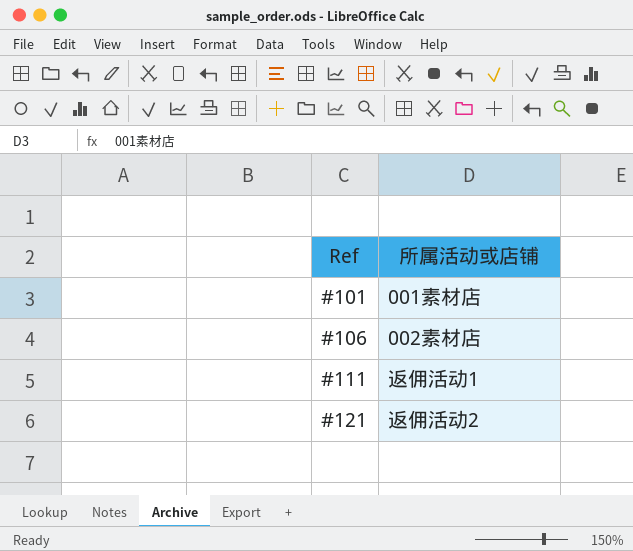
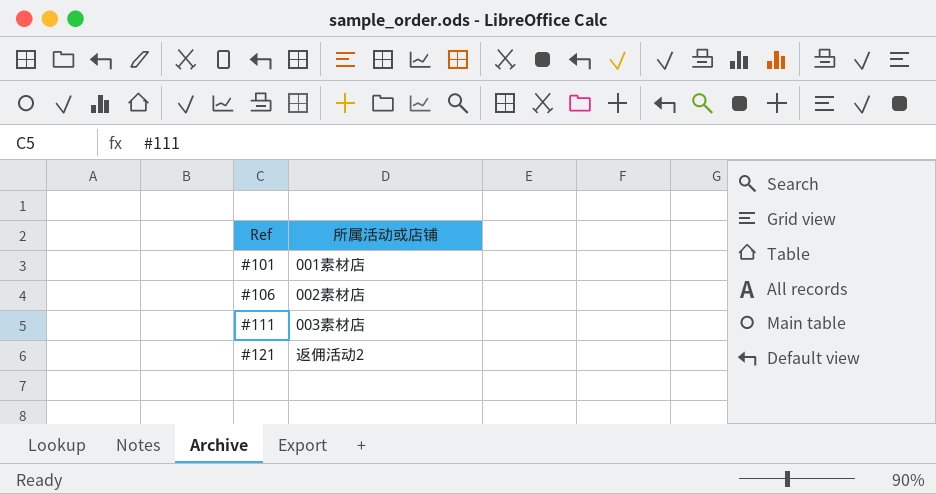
#111 | 所属活动或店铺: 返佣活动1 -> 003素材店

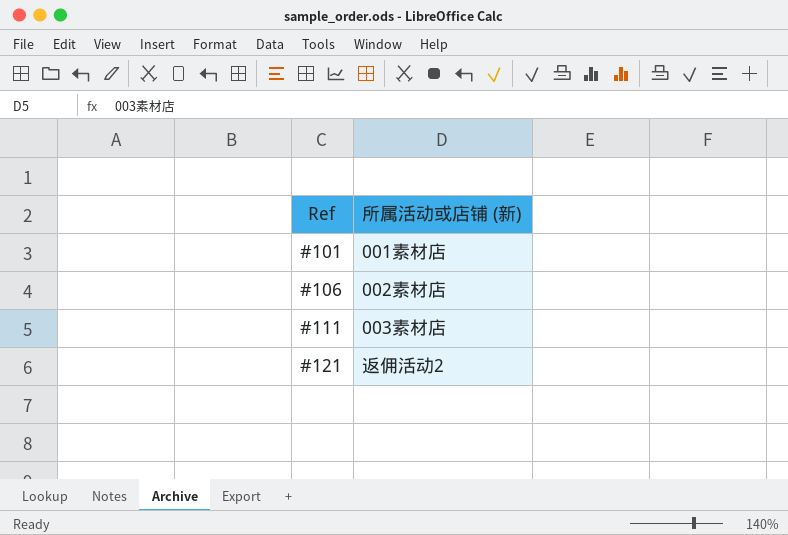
column name: 所属活动或店铺 -> 所属活动或店铺 (新)

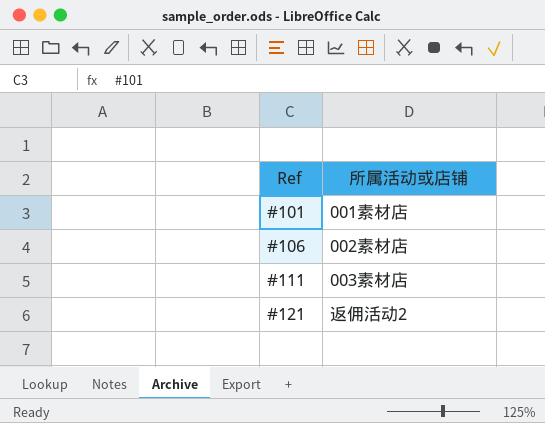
column name: 所属活动或店铺 (新) -> 所属活动或店铺

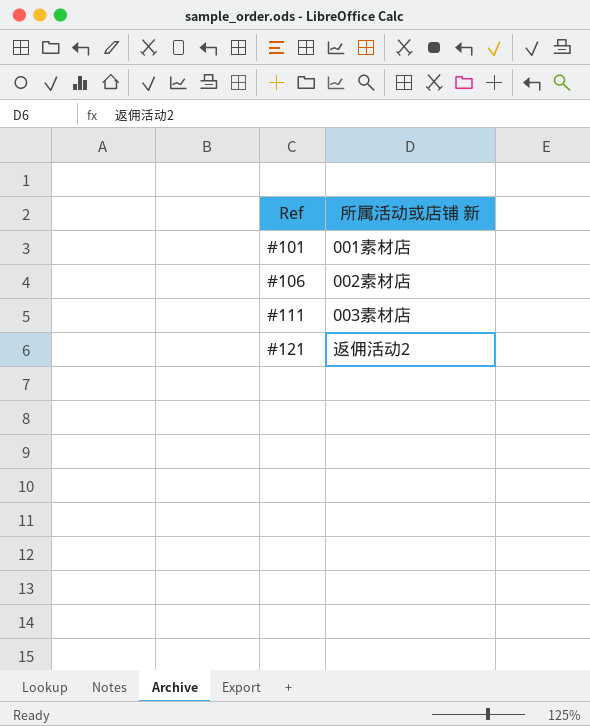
column name: 所属活动或店铺 -> 所属活动或店铺 新

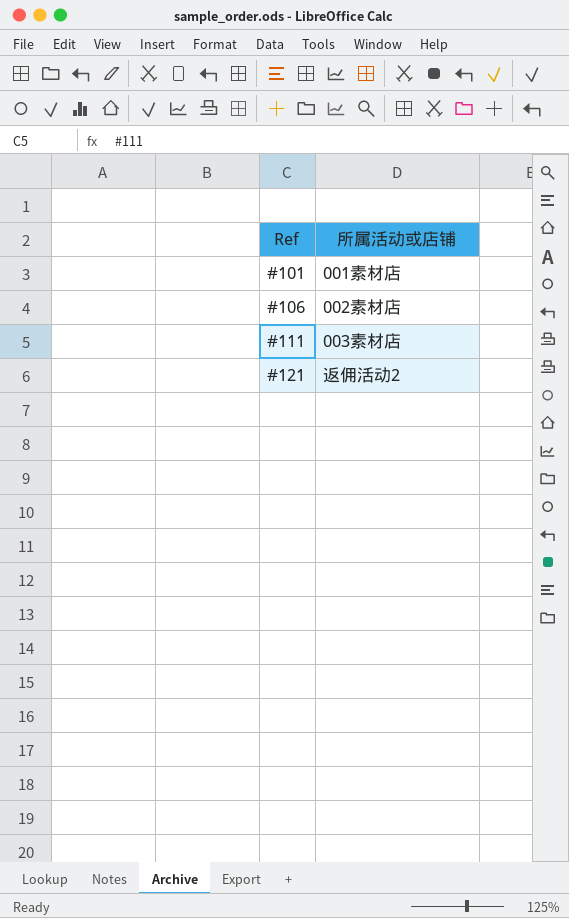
column name: 所属活动或店铺 新 -> 所属活动或店铺

